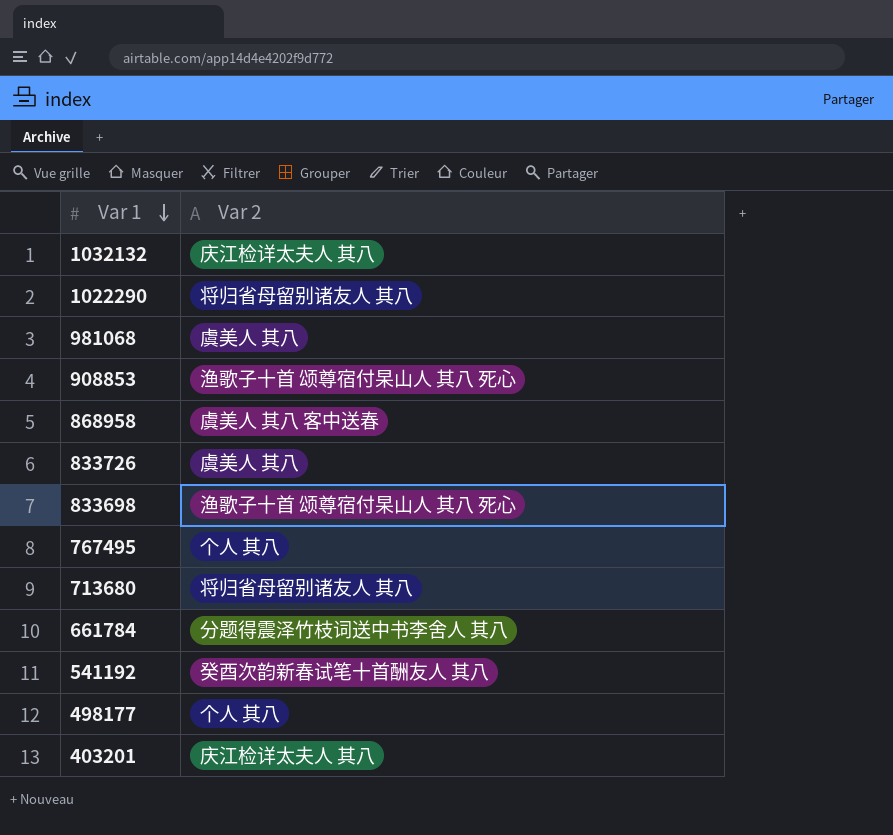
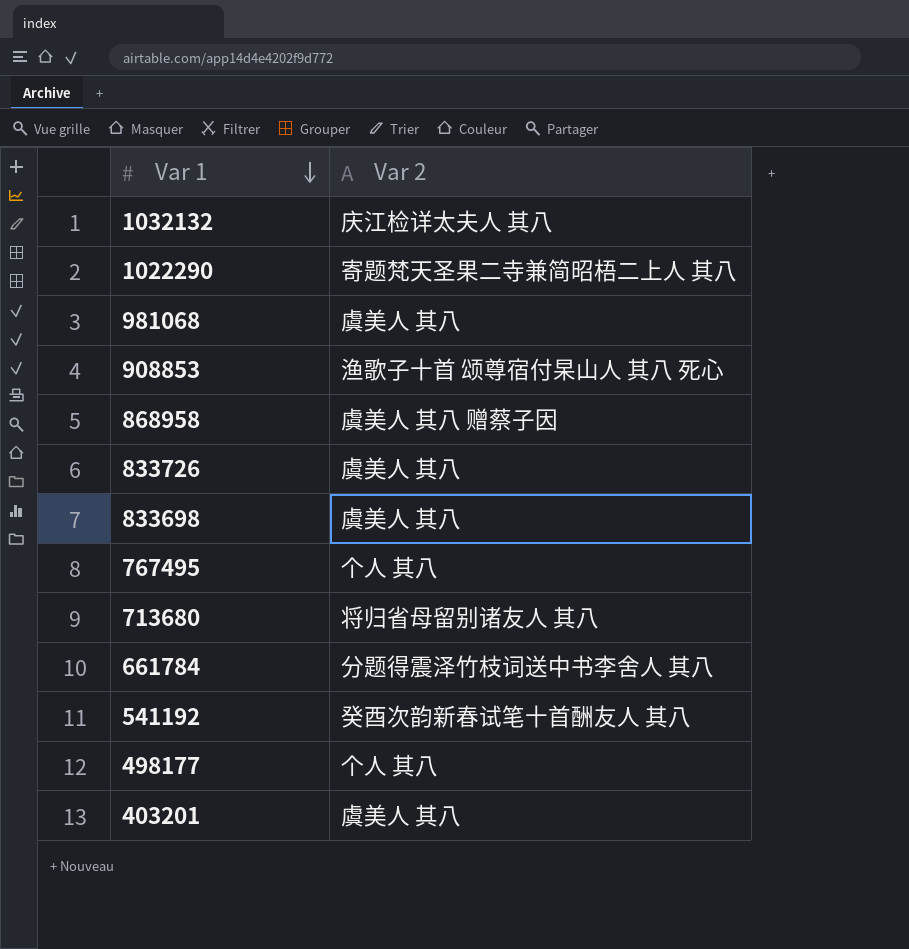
1022290 | Var 2: 将归省母留别诸友人 其八 -> 寄题梵天圣果二寺兼简昭梧二上人 其八
868958 | Var 2: 虞美人 其八 客中送春 -> 虞美人 其八 赠蔡子因
833698 | Var 2: 渔歌子十首 颂尊宿付杲山人 其八 死心 -> 虞美人 其八
403201 | Var 2: 庆江检详太夫人 其八 -> 虞美人 其八

